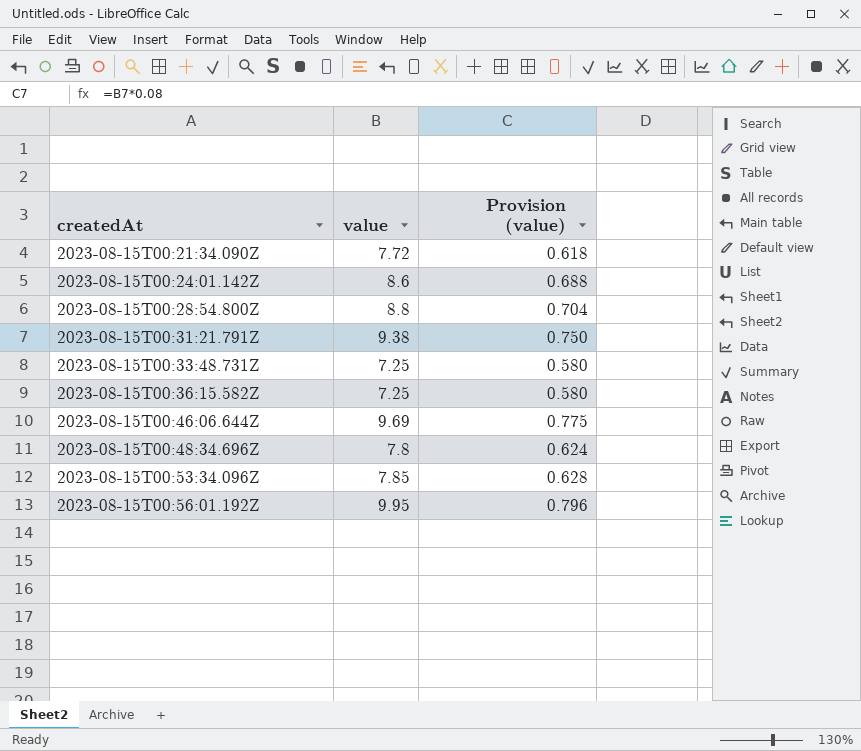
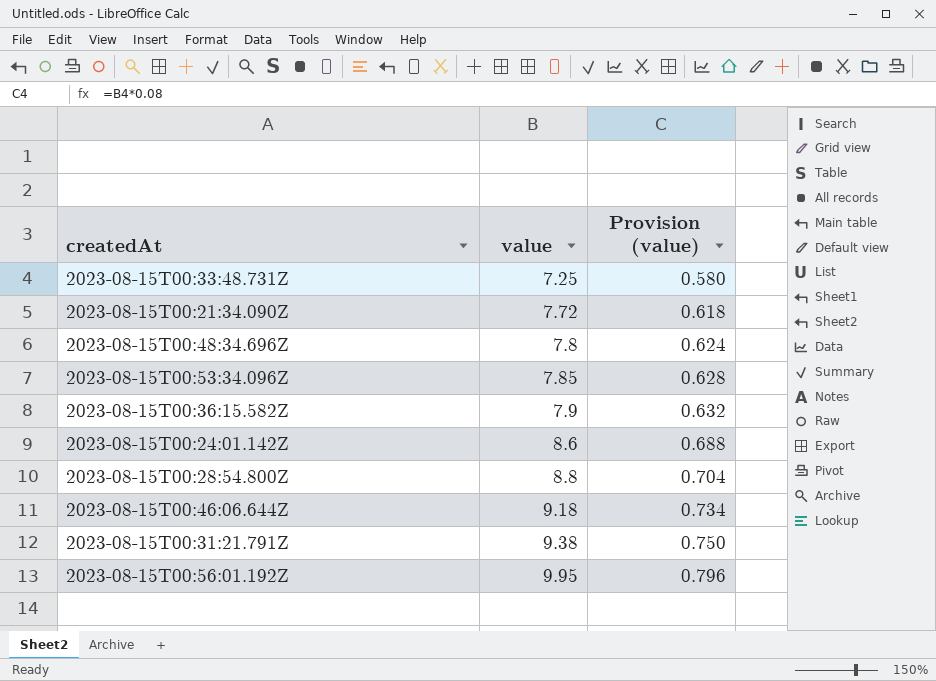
row order: createdAt ascending -> value ascending
2023-08-15T00:36:15.582Z | value: 7.25 -> 7.9
2023-08-15T00:36:15.582Z | Provision (value): 0.580 -> 0.632
2023-08-15T00:46:06.644Z | value: 9.69 -> 9.18
2023-08-15T00:46:06.644Z | Provision (value): 0.775 -> 0.734

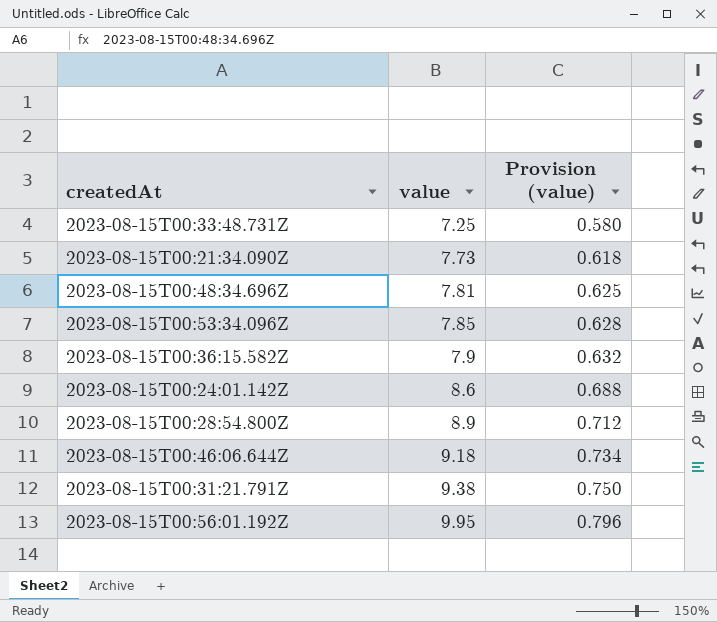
2023-08-15T00:21:34.090Z | value: 7.72 -> 7.73
2023-08-15T00:48:34.696Z | value: 7.8 -> 7.81
2023-08-15T00:48:34.696Z | Provision (value): 0.624 -> 0.625
2023-08-15T00:28:54.800Z | value: 8.8 -> 8.9
2023-08-15T00:28:54.800Z | Provision (value): 0.704 -> 0.712

